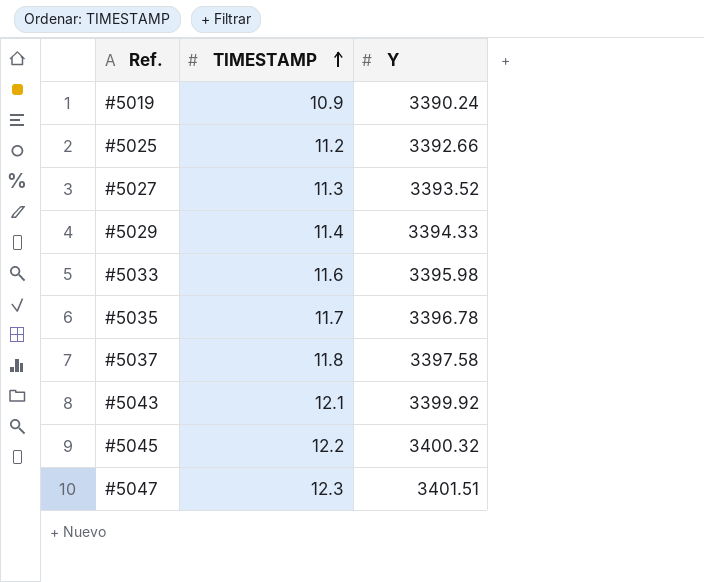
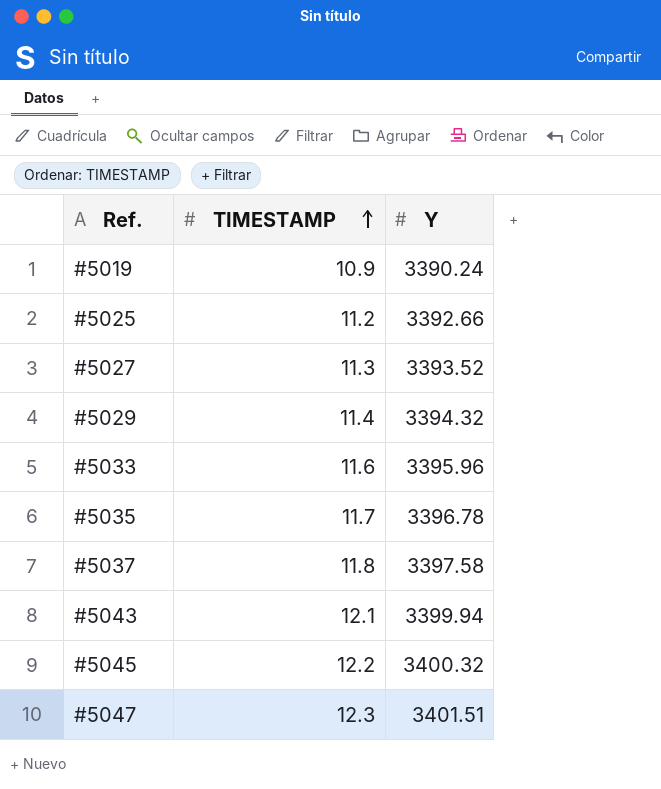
#5029 | Y: 3394.33 -> 3394.32
#5033 | Y: 3395.98 -> 3395.96
#5043 | Y: 3399.92 -> 3399.94

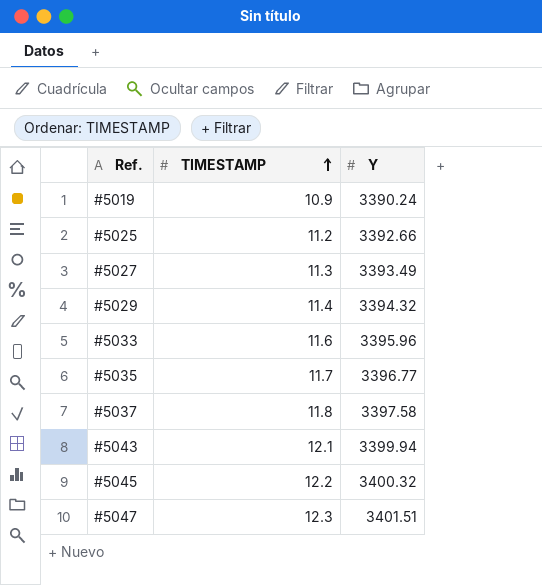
#5027 | Y: 3393.52 -> 3393.49
#5035 | Y: 3396.78 -> 3396.77

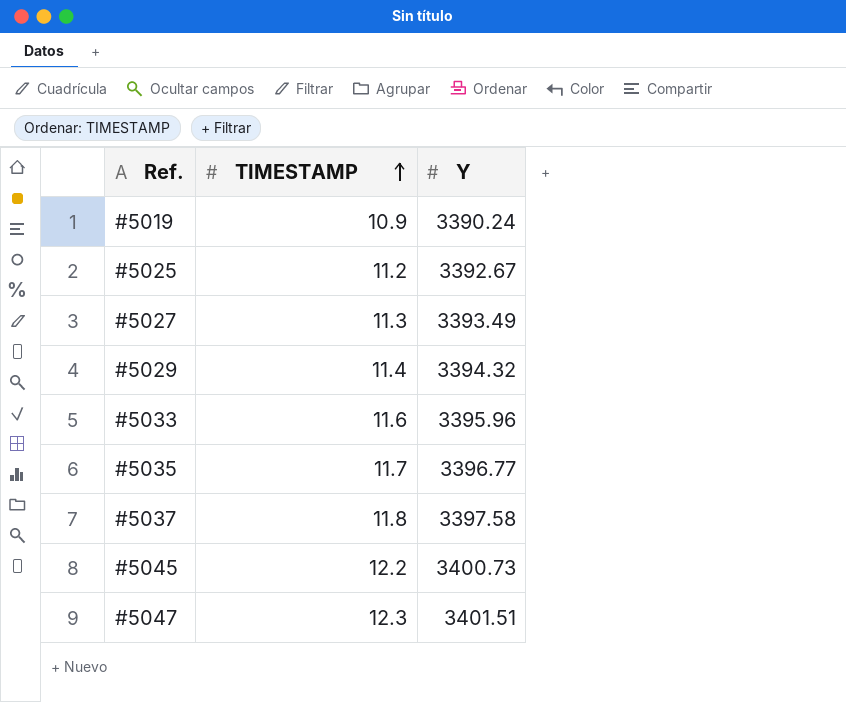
row #5043: 12.1 | 3399.94 -> none
#5025 | Y: 3392.66 -> 3392.67
#5045 | Y: 3400.32 -> 3400.73

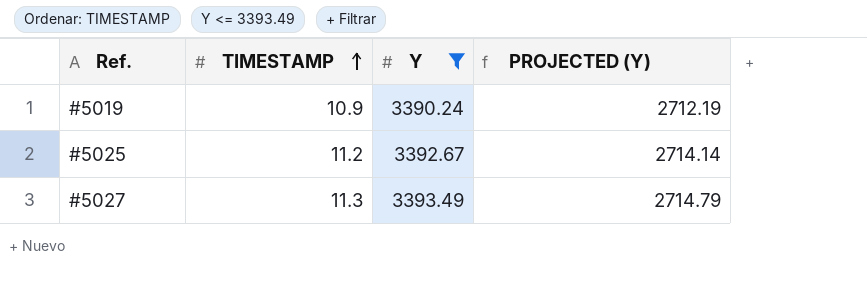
filter: none -> Y <= 3393.49
column PROJECTED (Y) | formula: none -> [Y] * 0.8

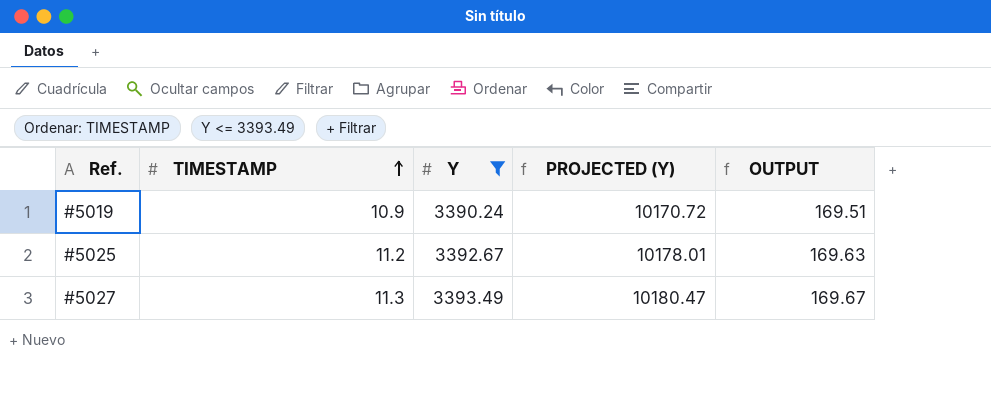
column PROJECTED (Y) | formula: [Y] * 0.8 -> [Y] * 3
column OUTPUT | formula: none -> [Y] * 0.05

